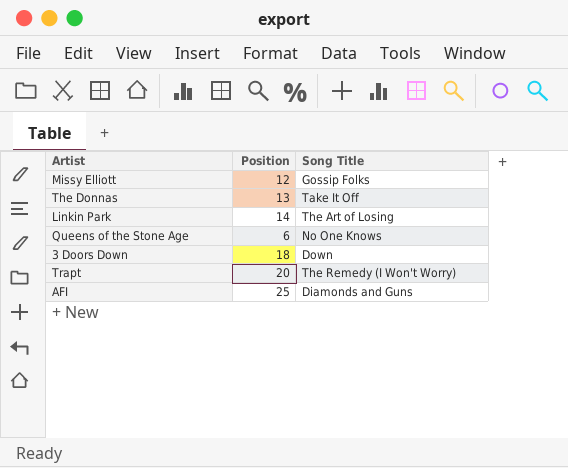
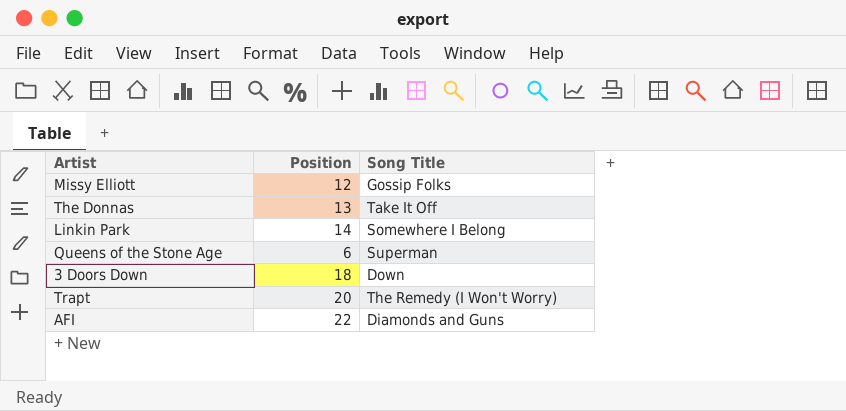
Linkin Park | Song Title: The Art of Losing -> Somewhere I Belong
Queens of the Stone Age | Song Title: No One Knows -> Superman
AFI | Position: 25 -> 22

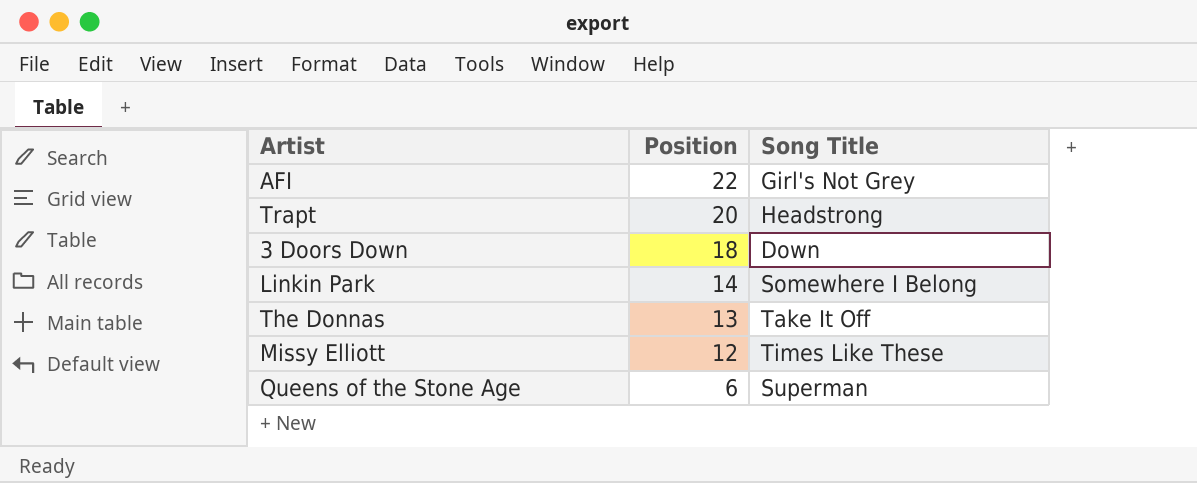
row order: none -> Position descending
AFI | Song Title: Diamonds and Guns -> Girl's Not Grey
Trapt | Song Title: The Remedy (I Won't Worry) -> Headstrong
Missy Elliott | Song Title: Gossip Folks -> Times Like These

